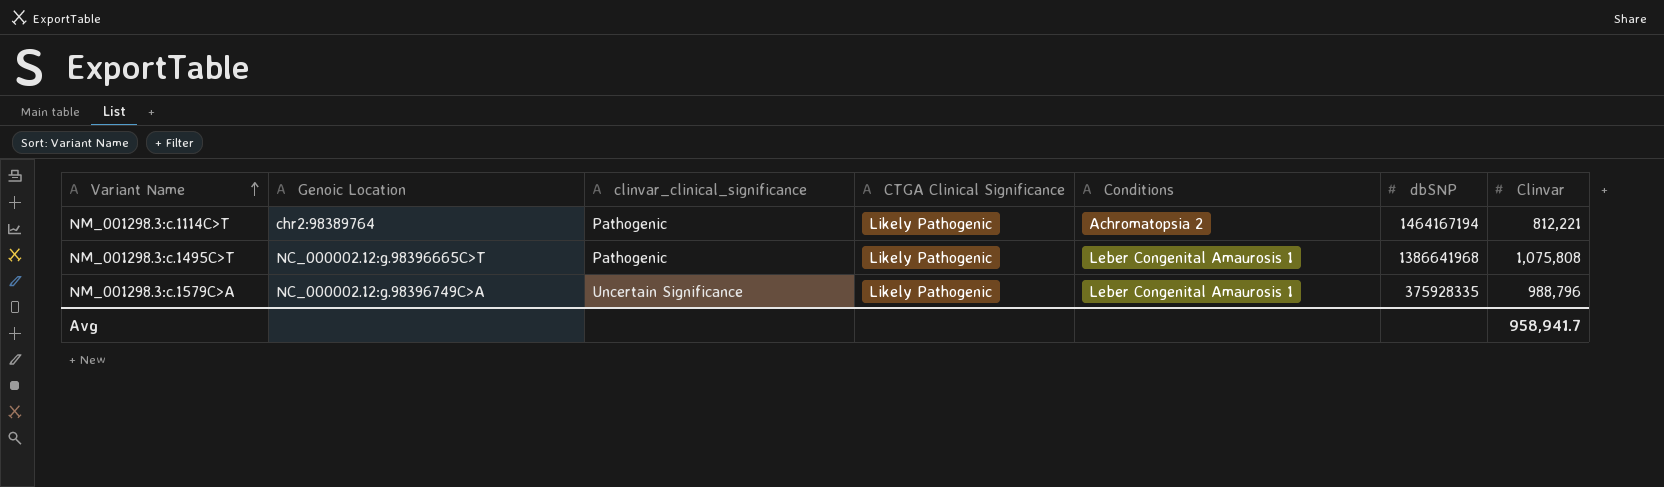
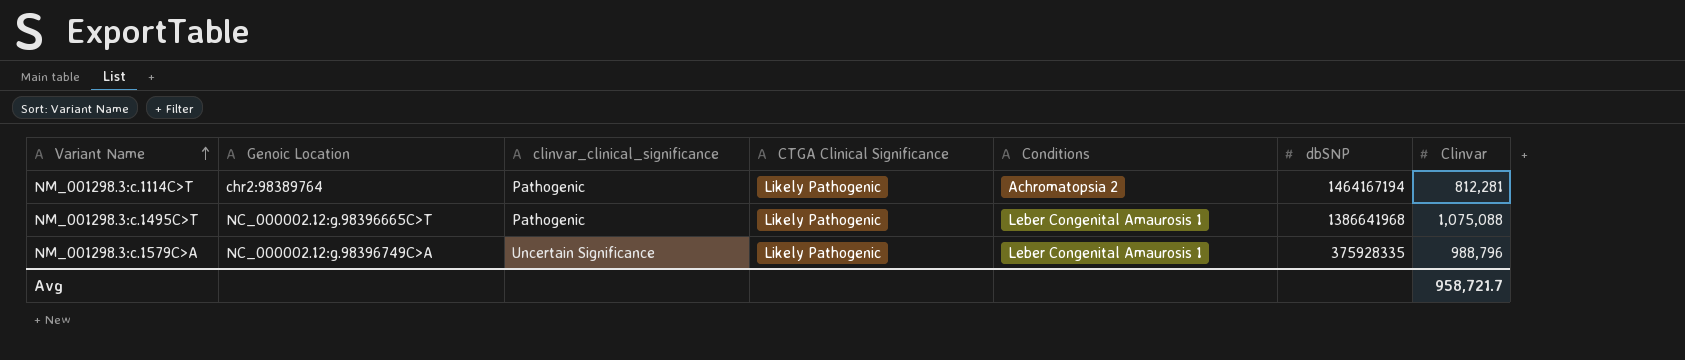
NM_001298.3:c.1114C>T | Clinvar: 812,221 -> 812,281
NM_001298.3:c.1495C>T | Clinvar: 1,075,808 -> 1,075,088
Avg | Clinvar: 958,941.7 -> 958,721.7

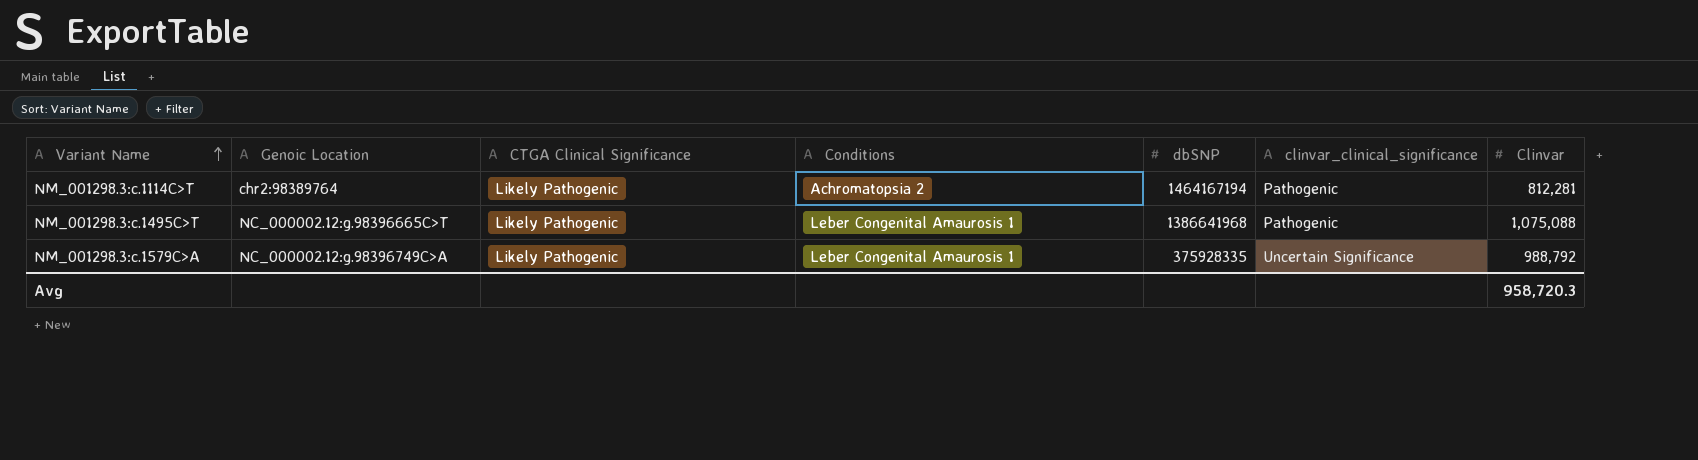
column clinvar_clinical_significance | position: 3 -> 6
NM_001298.3:c.1579C>A | Clinvar: 988,796 -> 988,792
Avg | Clinvar: 958,721.7 -> 958,720.3

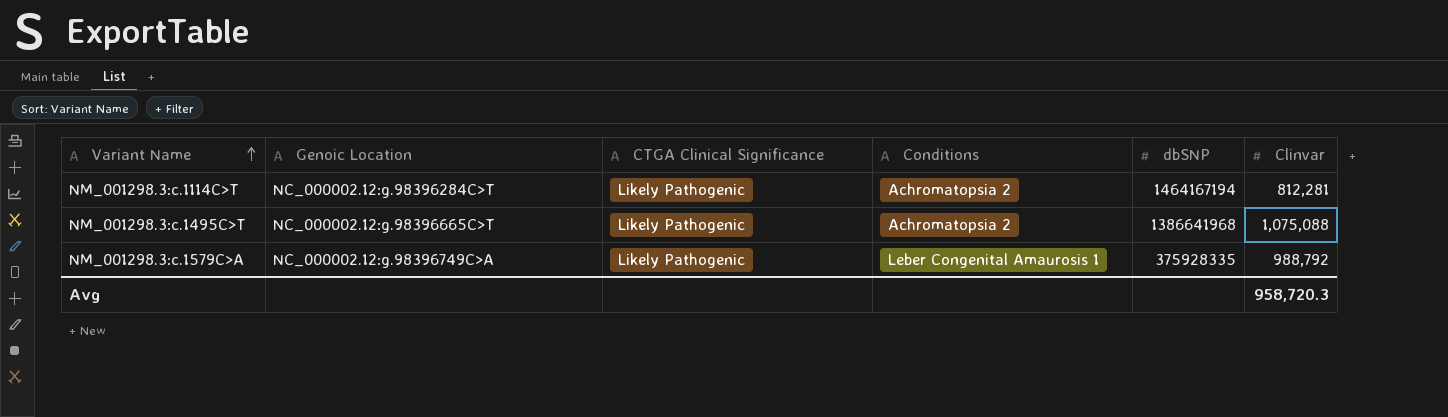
column clinvar_clinical_significance | position: 6 -> none
NM_001298.3:c.1114C>T | Genoic Location: chr2:98389764 -> NC_000002.12:g.98396284C>T
NM_001298.3:c.1495C>T | Conditions: Leber Congenital Amaurosis 1 -> Achromatopsia 2

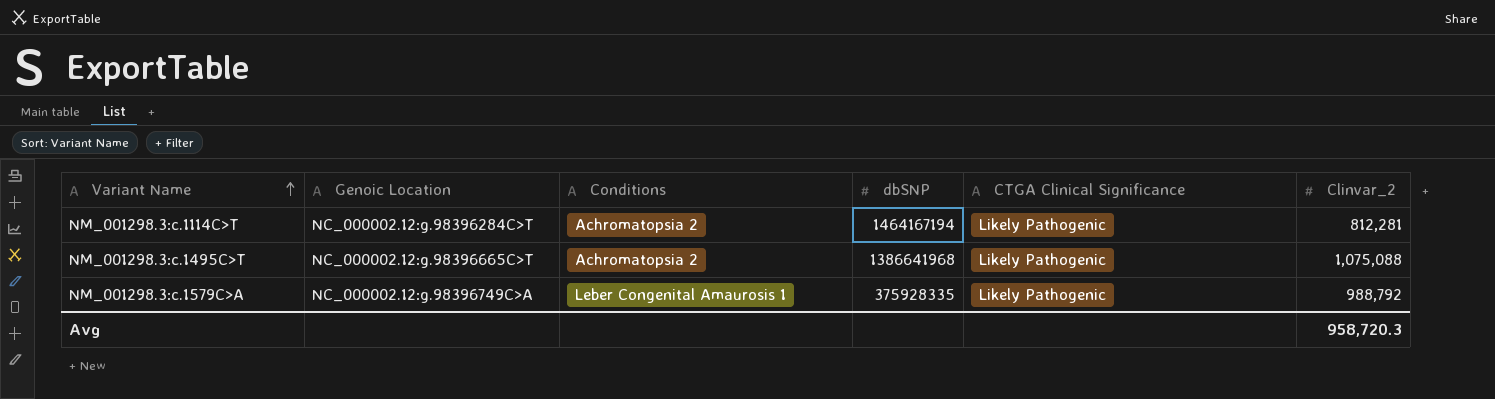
column CTGA Clinical Significance | position: 3 -> 5
column name: Clinvar -> Clinvar_2

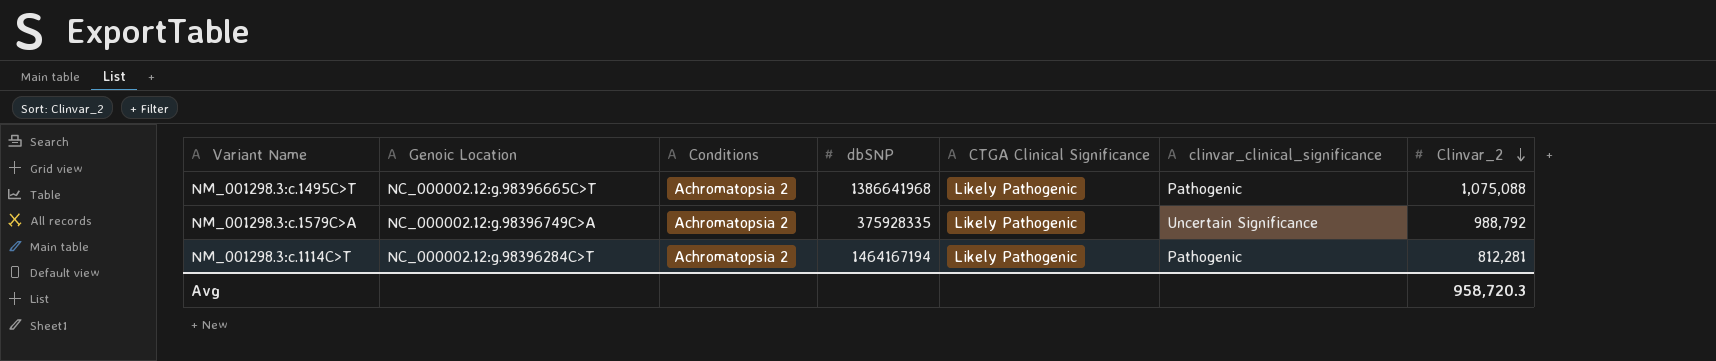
row order: Variant Name ascending -> Clinvar_2 descending
column clinvar_clinical_significance | position: none -> 6
NM_001298.3:c.1579C>A | Conditions: Leber Congenital Amaurosis 1 -> Achromatopsia 2

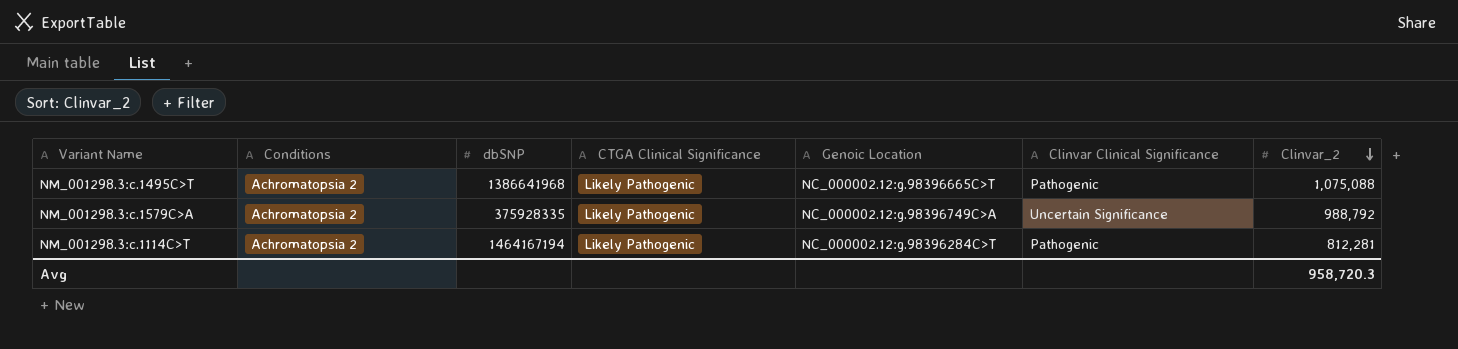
column Genoic Location | position: 2 -> 5
column name: clinvar_clinical_significance -> Clinvar Clinical Significance

